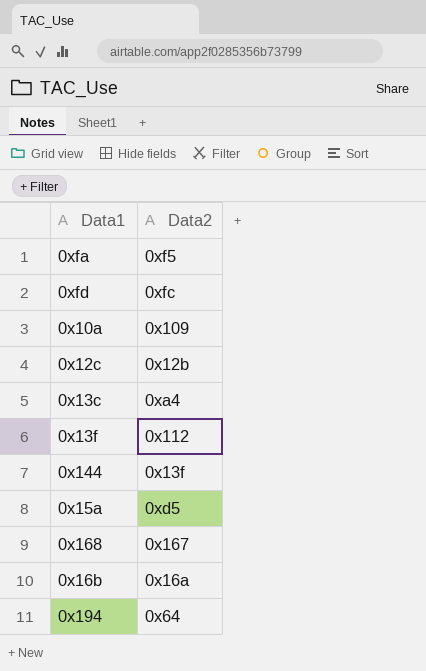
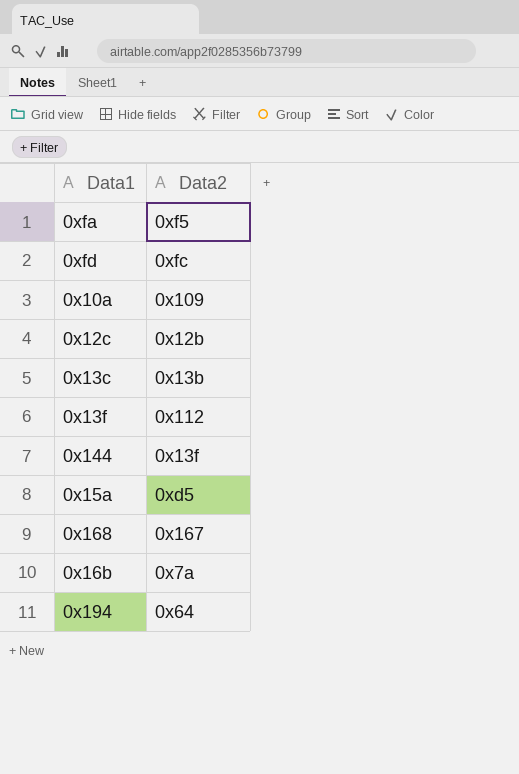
0x13c | Data2: 0xa4 -> 0x13b
0x16b | Data2: 0x16a -> 0x7a

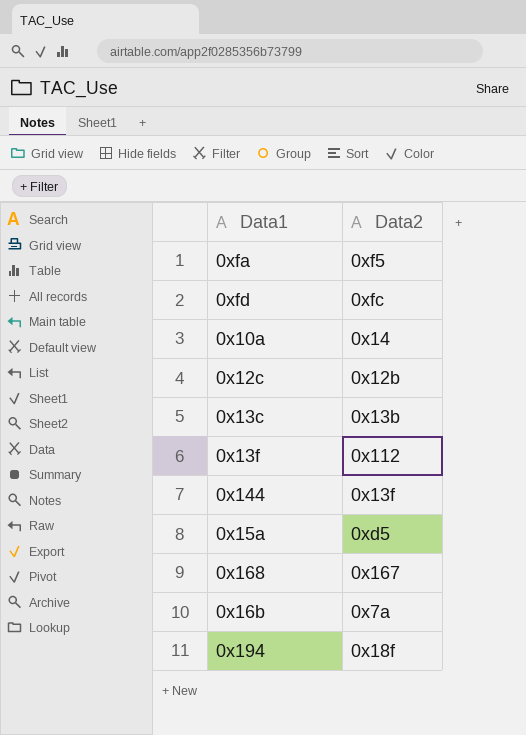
0x10a | Data2: 0x109 -> 0x14
0x194 | Data2: 0x64 -> 0x18f

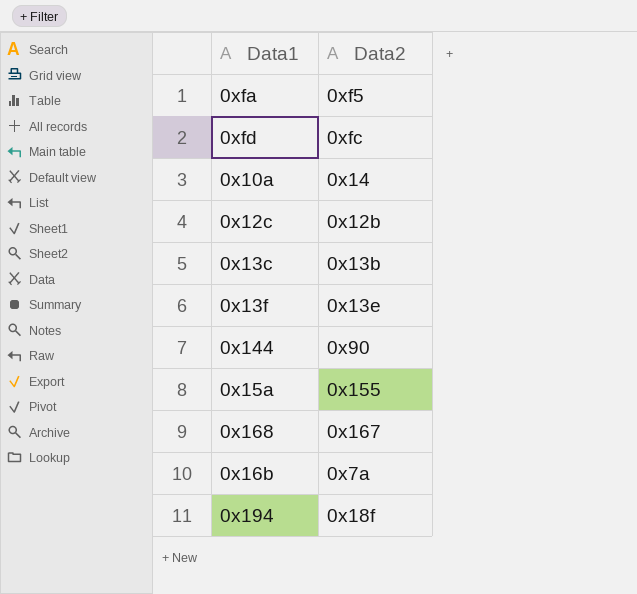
0x13f | Data2: 0x112 -> 0x13e
0x144 | Data2: 0x13f -> 0x90
0x15a | Data2: 0xd5 -> 0x155

